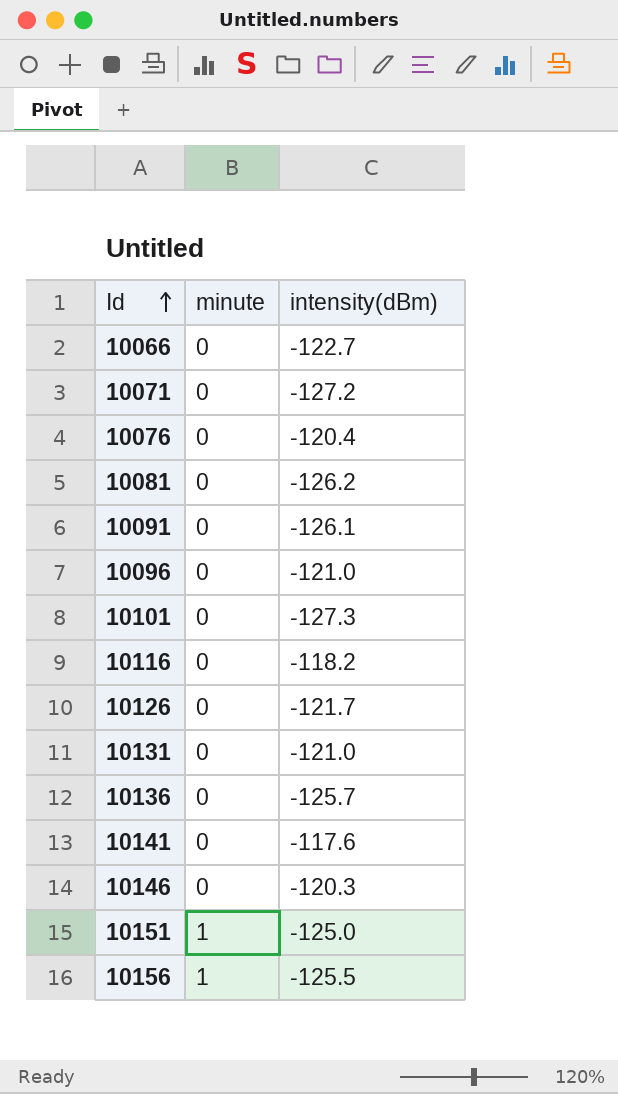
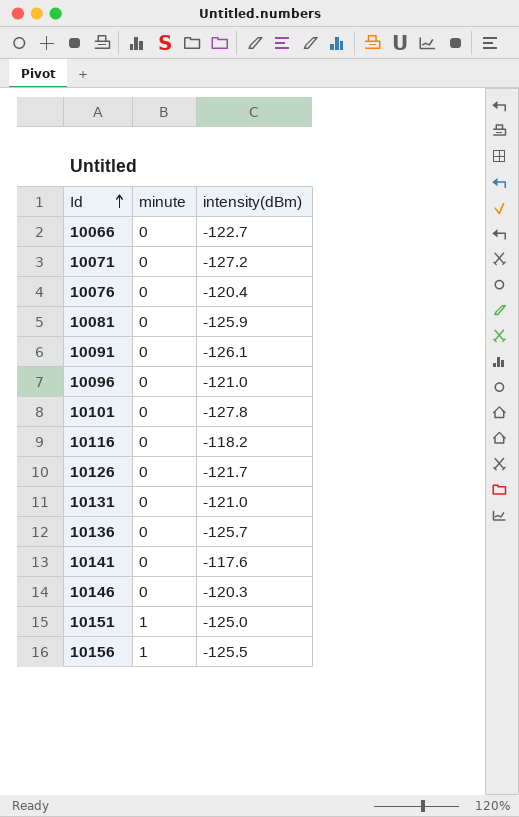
10081 | intensity(dBm): -126.2 -> -125.9
10101 | intensity(dBm): -127.3 -> -127.8

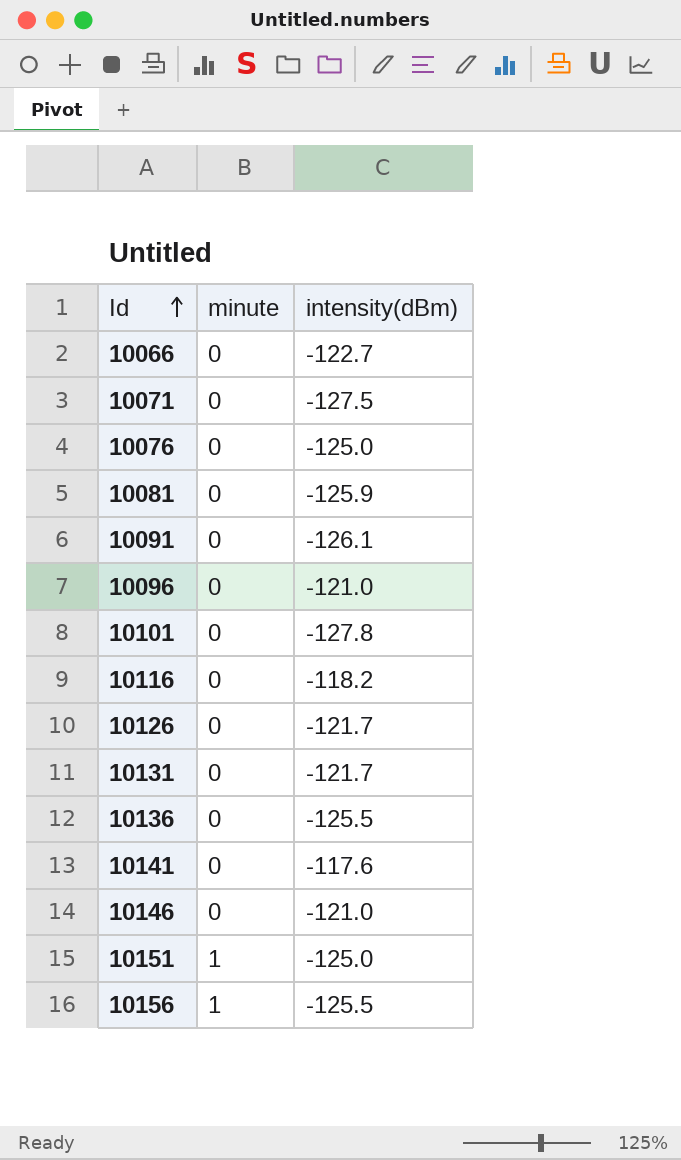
10071 | intensity(dBm): -127.2 -> -127.5
10076 | intensity(dBm): -120.4 -> -125.0
10131 | intensity(dBm): -121.0 -> -121.7
10136 | intensity(dBm): -125.7 -> -125.5
10146 | intensity(dBm): -120.3 -> -121.0

